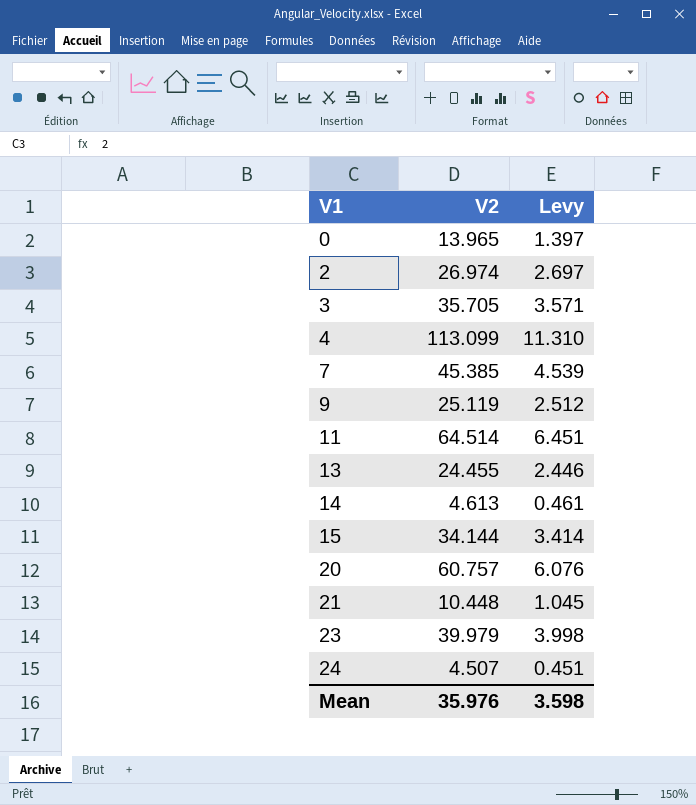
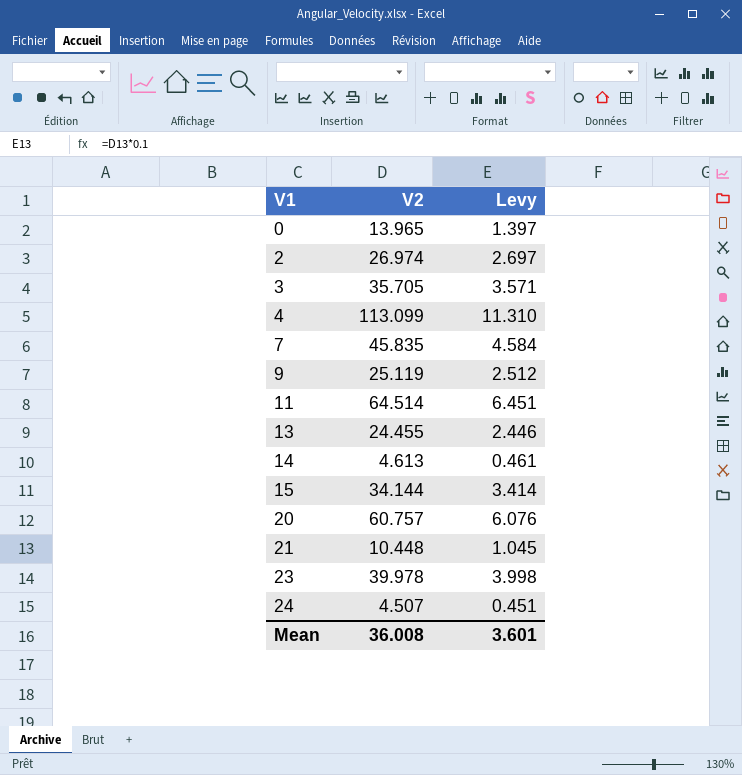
7 | V2: 45.385 -> 45.835
7 | Levy: 4.539 -> 4.584
23 | V2: 39.979 -> 39.978
Mean | V2: 35.976 -> 36.008
Mean | Levy: 3.598 -> 3.601

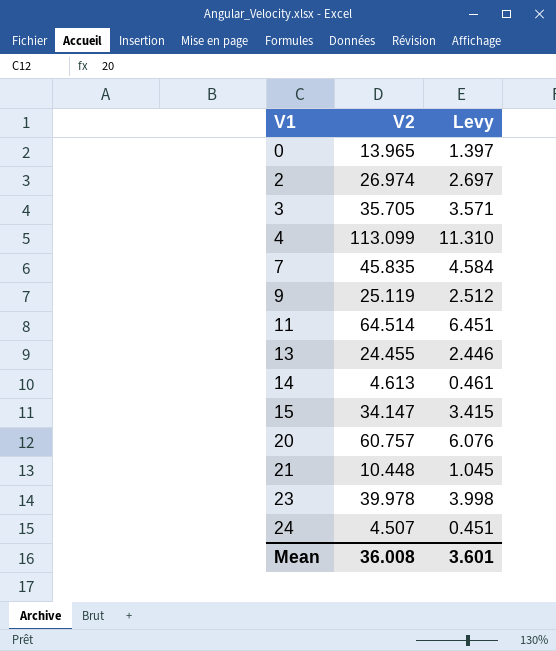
15 | V2: 34.144 -> 34.147
15 | Levy: 3.414 -> 3.415

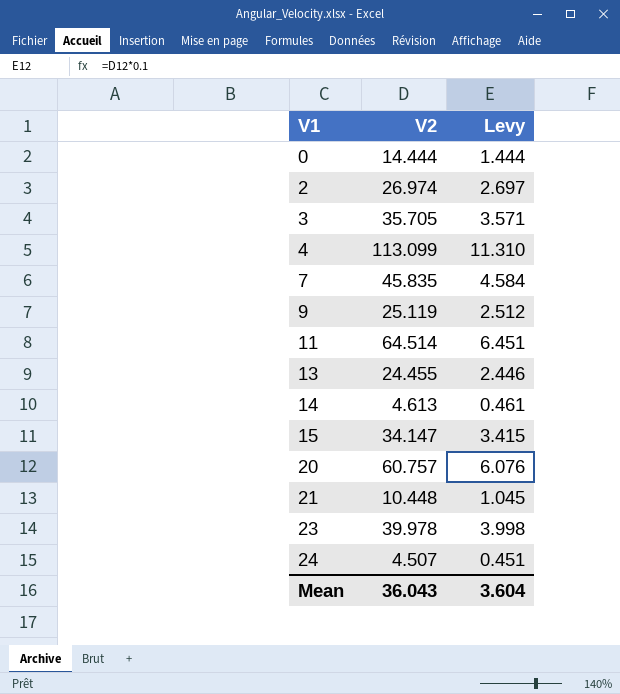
0 | V2: 13.965 -> 14.444
0 | Levy: 1.397 -> 1.444
Mean | V2: 36.008 -> 36.043
Mean | Levy: 3.601 -> 3.604

